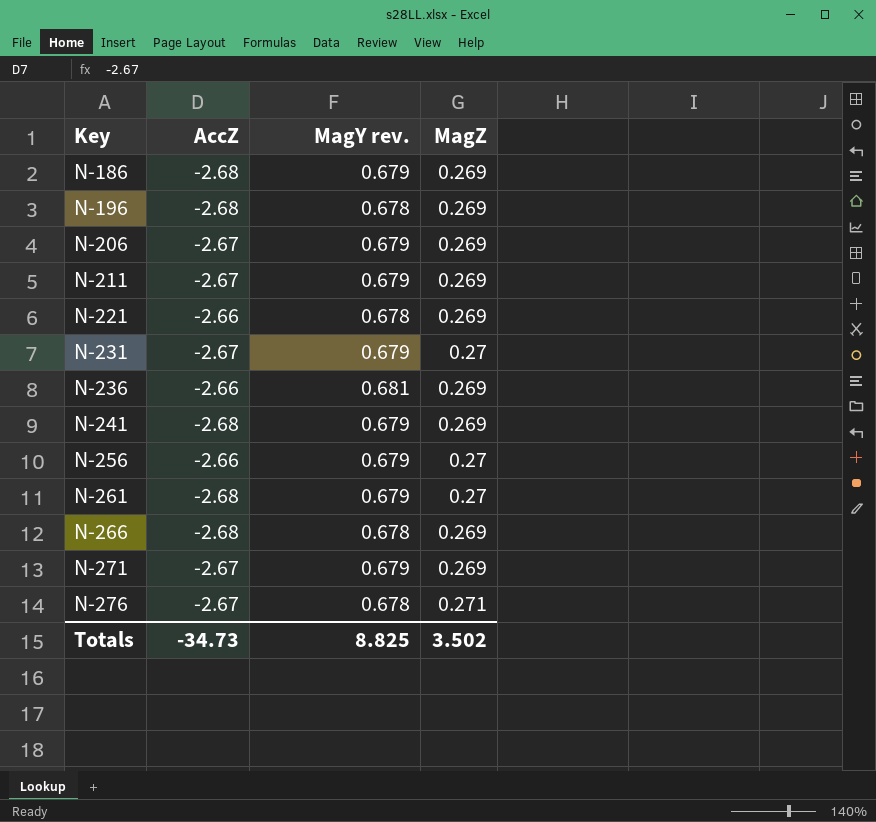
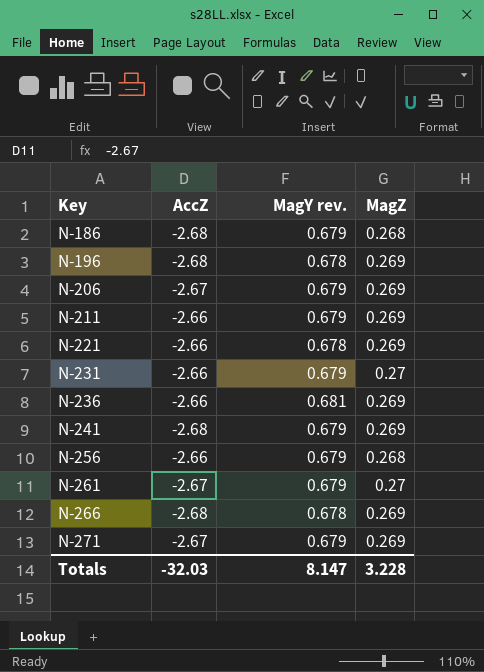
row N-276: -2.67 | 0.678 | 0.271 -> none
N-186 | MagZ: 0.269 -> 0.268
N-211 | AccZ: -2.67 -> -2.66
N-231 | AccZ: -2.67 -> -2.66
N-256 | MagZ: 0.27 -> 0.268
N-261 | AccZ: -2.68 -> -2.67
Totals | AccZ: -34.73 -> -32.03
Totals | MagY rev.: 8.825 -> 8.147
Totals | MagZ: 3.502 -> 3.228

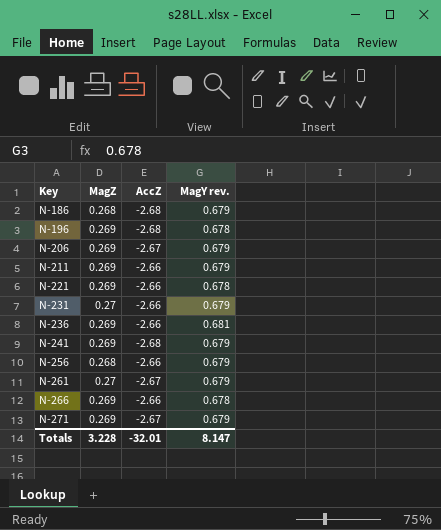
column MagZ | position: 4 -> 2
N-266 | AccZ: -2.68 -> -2.66
Totals | AccZ: -32.03 -> -32.01

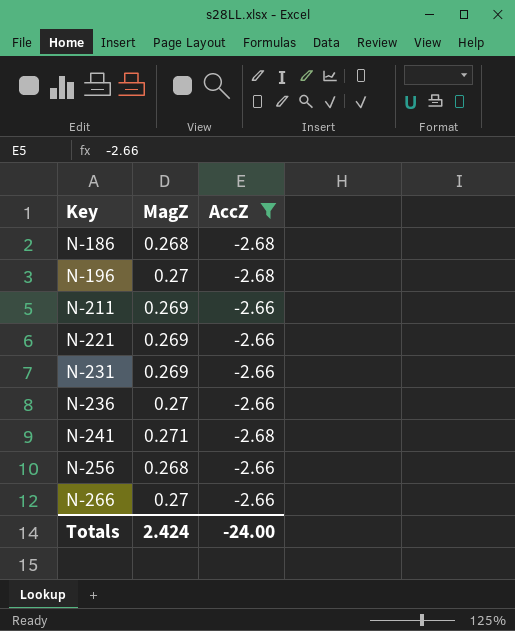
filter: none -> AccZ != -2.67
column MagY rev. | position: 4 -> none
N-196 | MagZ: 0.269 -> 0.27
N-231 | MagZ: 0.27 -> 0.269
N-236 | MagZ: 0.269 -> 0.27
N-241 | MagZ: 0.269 -> 0.271
N-266 | MagZ: 0.269 -> 0.27
Totals | MagZ: 3.228 -> 2.424
Totals | AccZ: -32.01 -> -24.00

